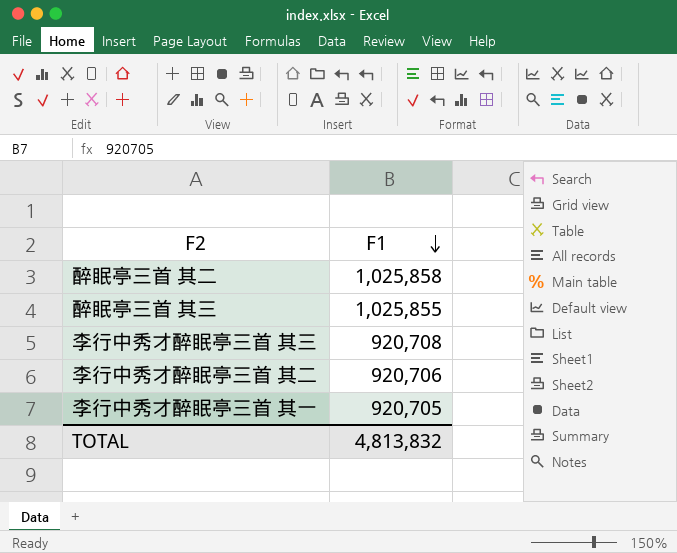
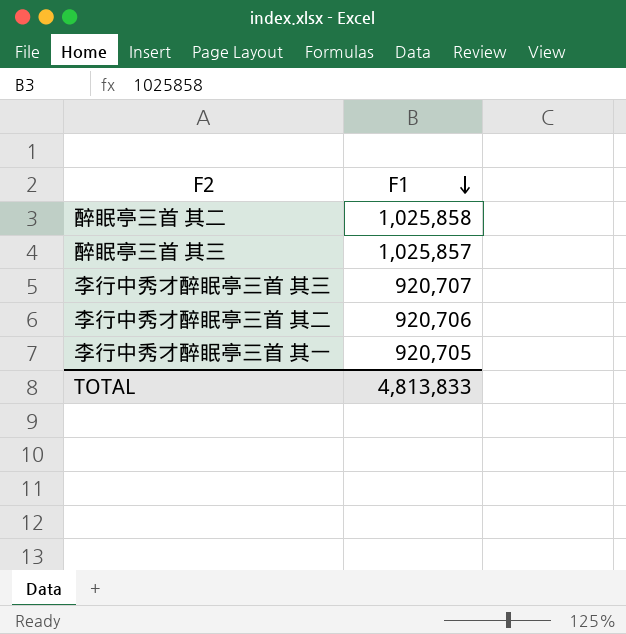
醉眠亭三首 其三 | F1: 1,025,855 -> 1,025,857
李行中秀才醉眠亭三首 其三 | F1: 920,708 -> 920,707
TOTAL | F1: 4,813,832 -> 4,813,833

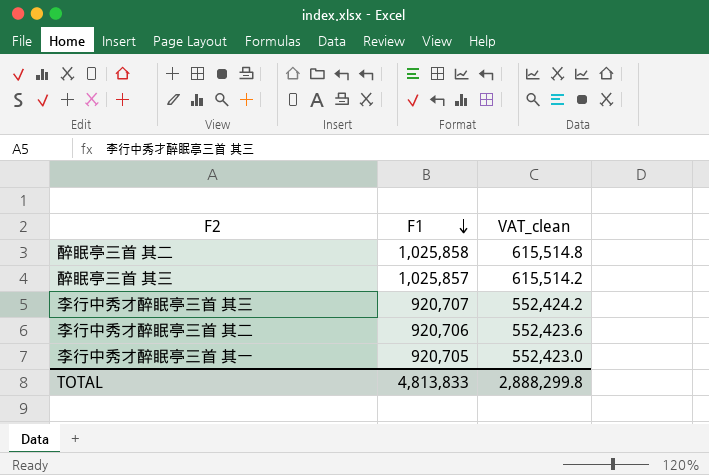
column VAT_clean | formula: none -> [F1] * 0.6

